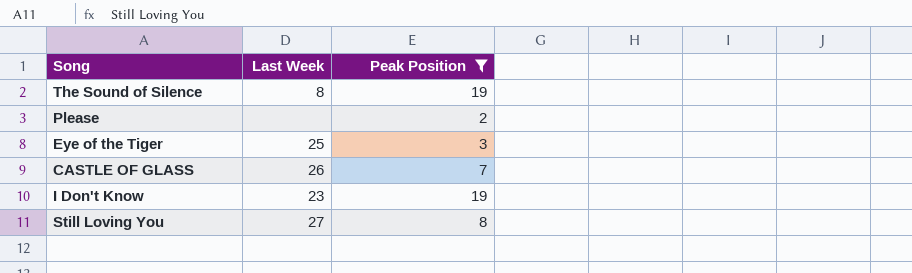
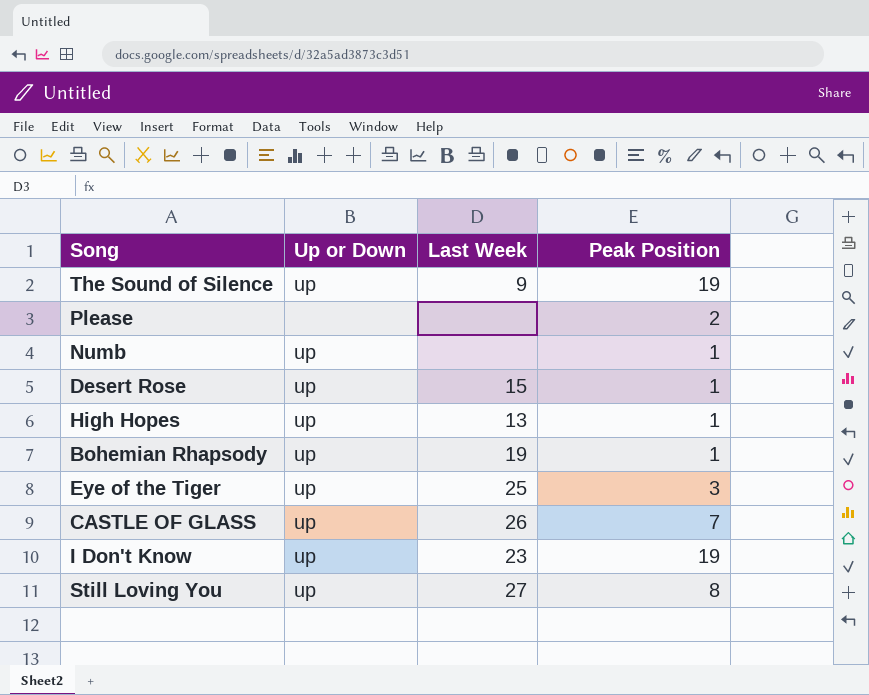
filter: Peak Position != 1 -> none
column Up or Down | position: none -> 2
The Sound of Silence | Last Week: 8 -> 9

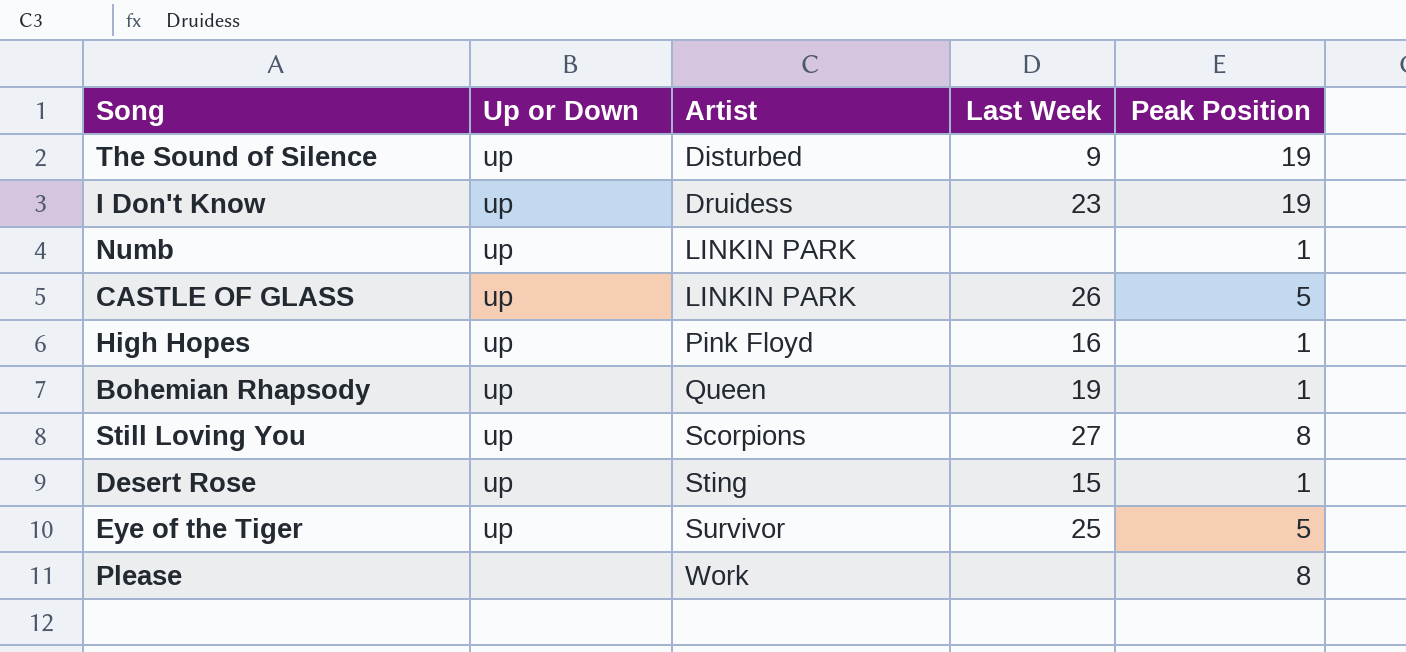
row order: none -> Artist ascending
column Artist | position: none -> 3
CASTLE OF GLASS | Peak Position: 7 -> 5
High Hopes | Last Week: 13 -> 16
Eye of the Tiger | Peak Position: 3 -> 5
Please | Peak Position: 2 -> 8

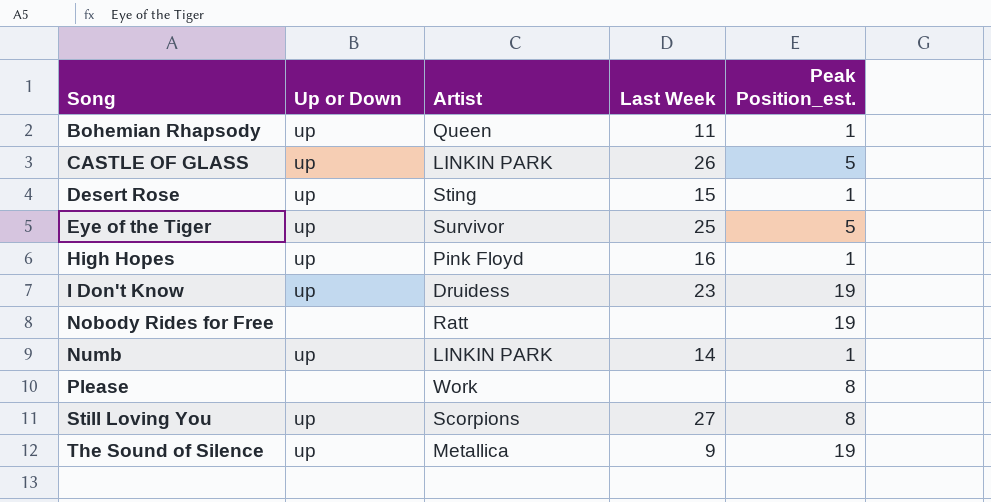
row order: Artist ascending -> Song ascending
column name: Peak Position -> Peak Position_est.
Bohemian Rhapsody | Last Week: 19 -> 11
row Nobody Rides for Free: none -> none | Ratt | none | 19
Numb | Last Week: none -> 14
The Sound of Silence | Artist: Disturbed -> Metallica

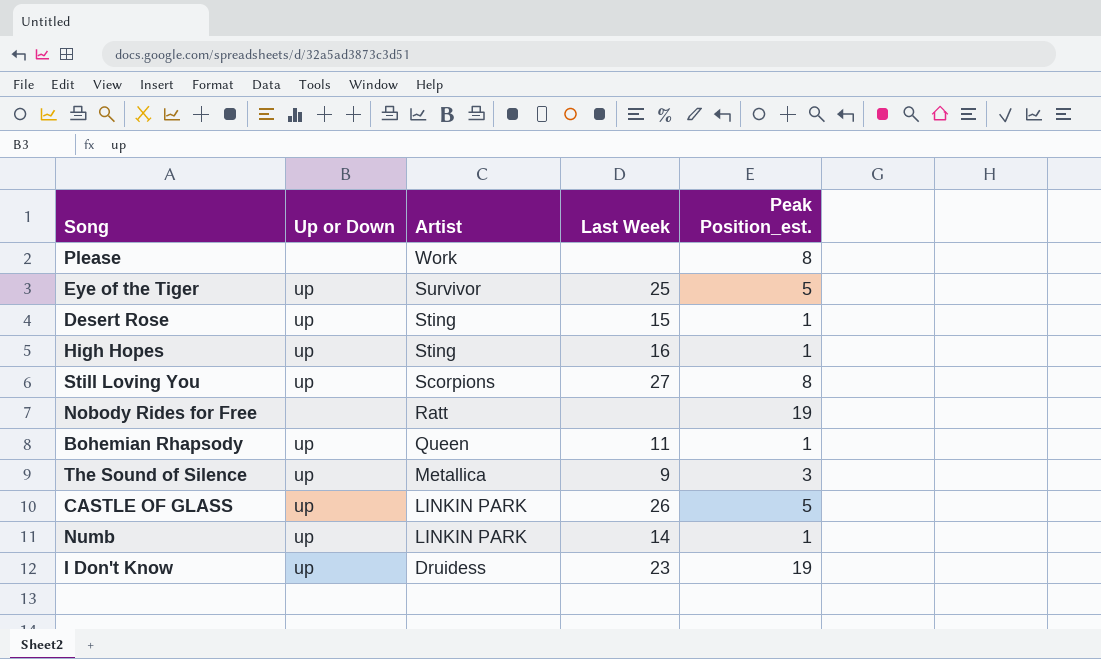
row order: Song ascending -> Artist descending
High Hopes | Artist: Pink Floyd -> Sting
The Sound of Silence | Peak Position_est.: 19 -> 3

